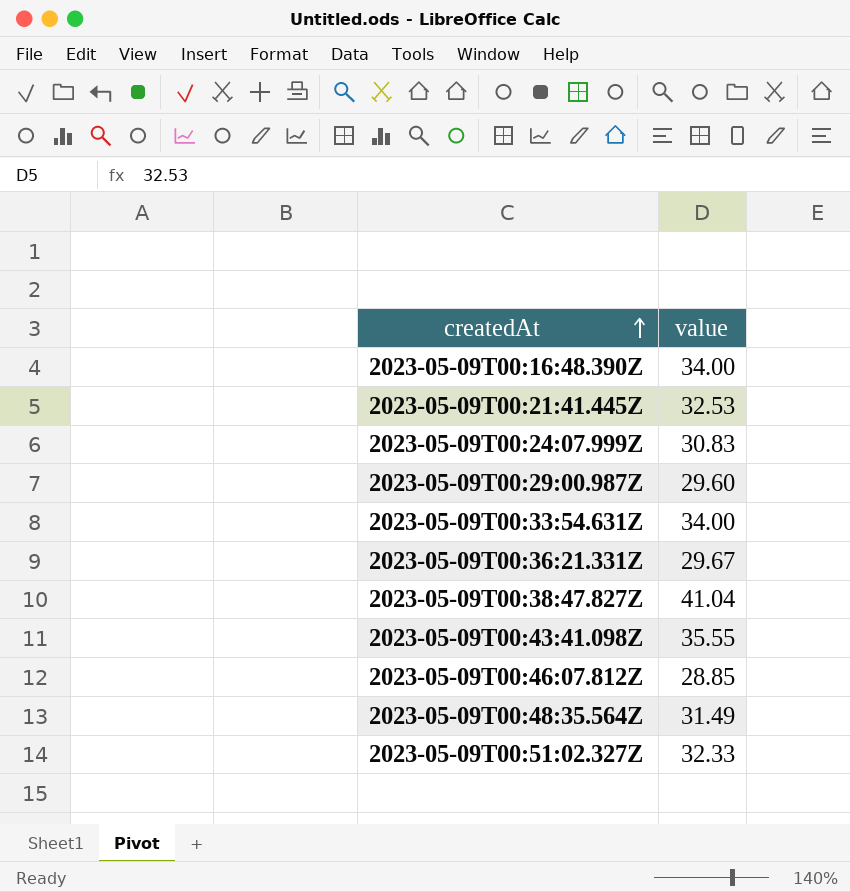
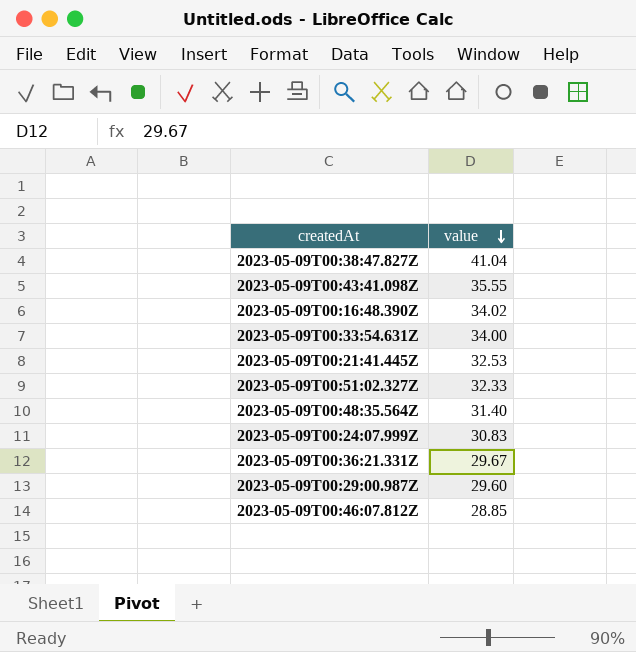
row order: createdAt ascending -> value descending
2023-05-09T00:16:48.390Z | value: 34.00 -> 34.02
2023-05-09T00:48:35.564Z | value: 31.49 -> 31.40

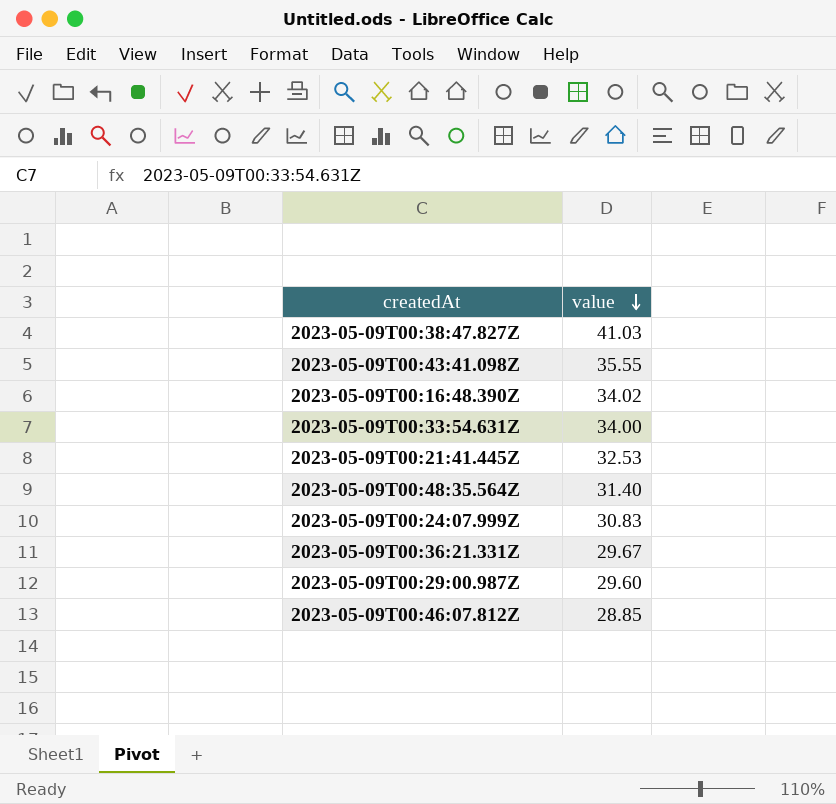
row 2023-05-09T00:51:02.327Z: 32.33 -> none
2023-05-09T00:38:47.827Z | value: 41.04 -> 41.03

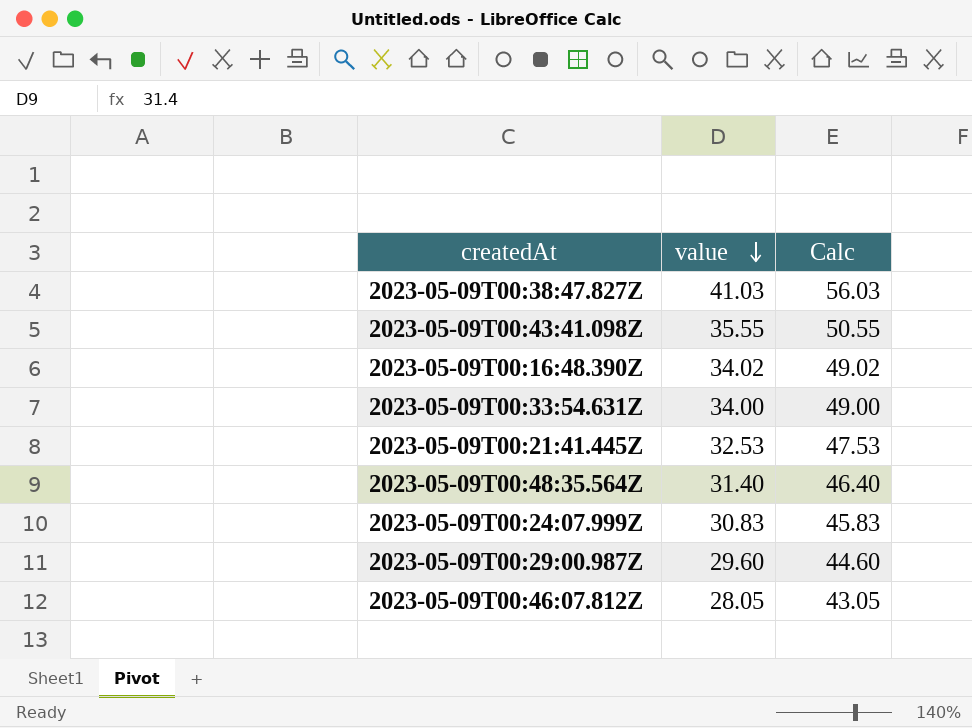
column Calc | formula: none -> [value] + 15
row 2023-05-09T00:36:21.331Z: 29.67 -> none
2023-05-09T00:46:07.812Z | value: 28.85 -> 28.05

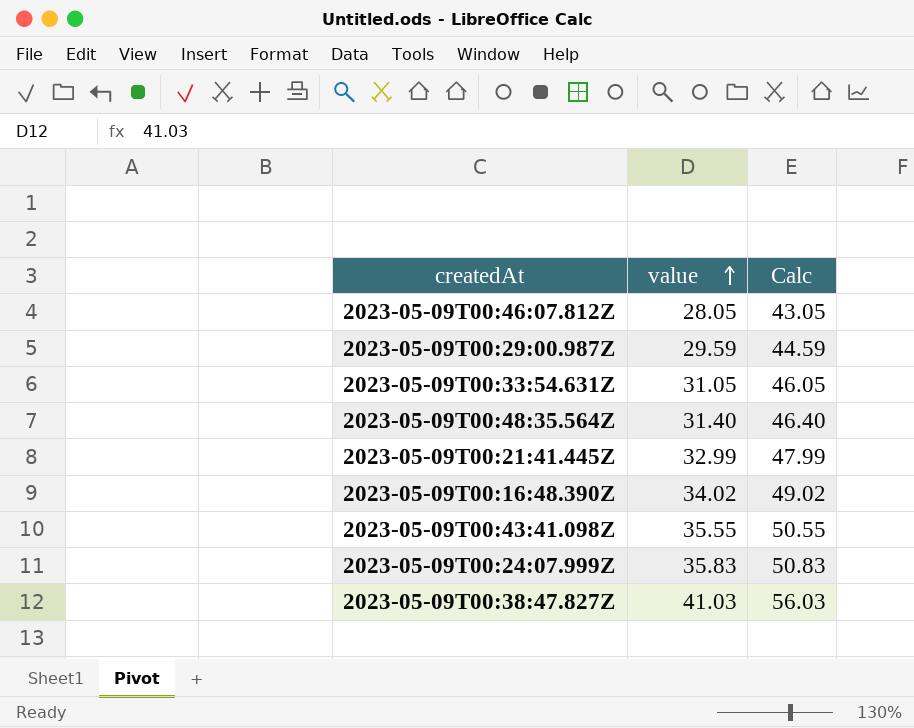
row order: value descending -> value ascending
2023-05-09T00:29:00.987Z | value: 29.60 -> 29.59
2023-05-09T00:29:00.987Z | Calc: 44.60 -> 44.59
2023-05-09T00:33:54.631Z | value: 34.00 -> 31.05
2023-05-09T00:33:54.631Z | Calc: 49.00 -> 46.05
2023-05-09T00:21:41.445Z | value: 32.53 -> 32.99
2023-05-09T00:21:41.445Z | Calc: 47.53 -> 47.99
2023-05-09T00:24:07.999Z | value: 30.83 -> 35.83
2023-05-09T00:24:07.999Z | Calc: 45.83 -> 50.83

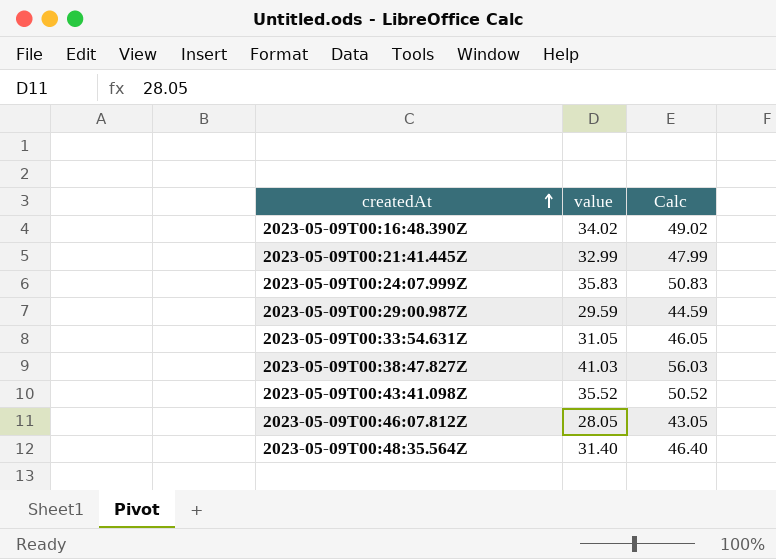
row order: value ascending -> createdAt ascending
2023-05-09T00:43:41.098Z | value: 35.55 -> 35.52
2023-05-09T00:43:41.098Z | Calc: 50.55 -> 50.52

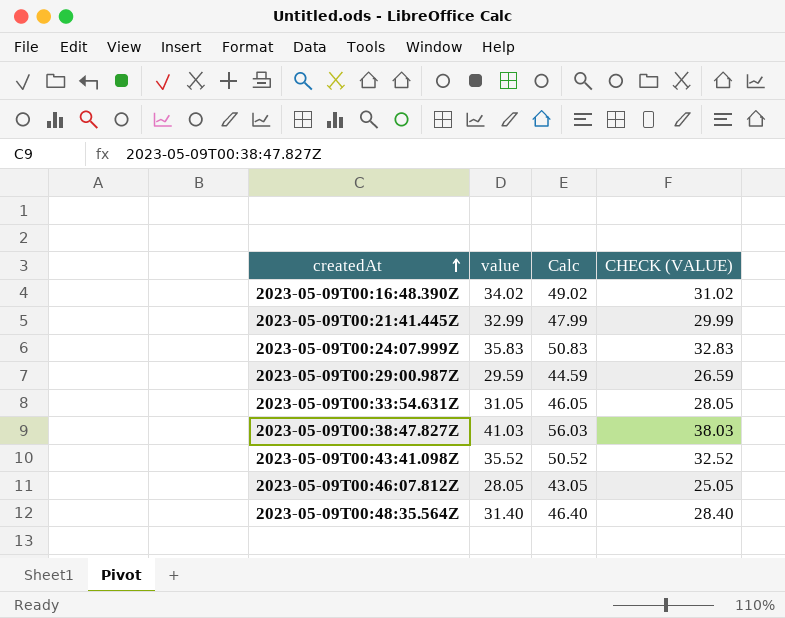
column CHECK (VALUE) | formula: none -> [value] - 3

